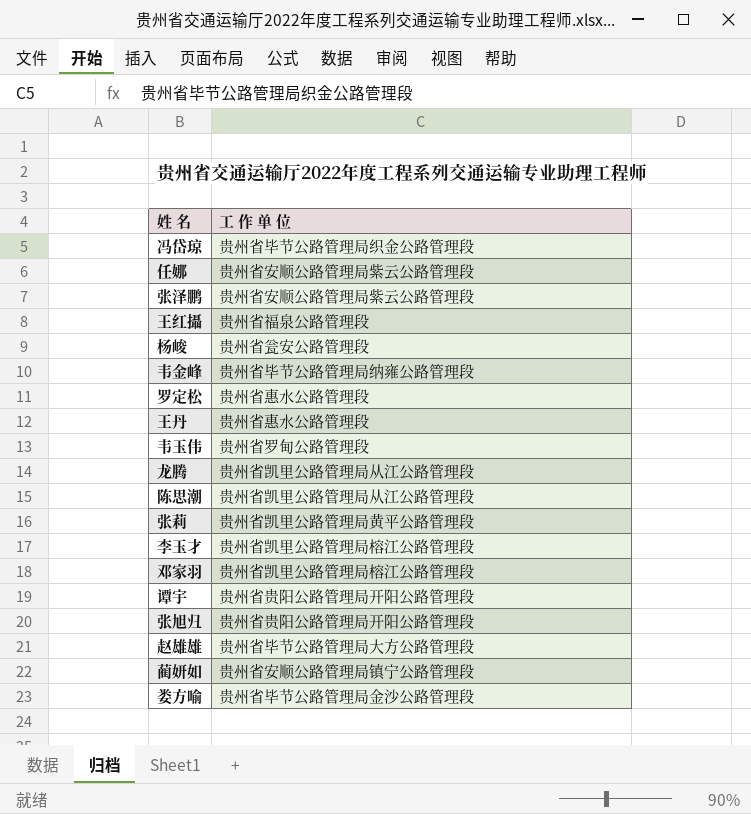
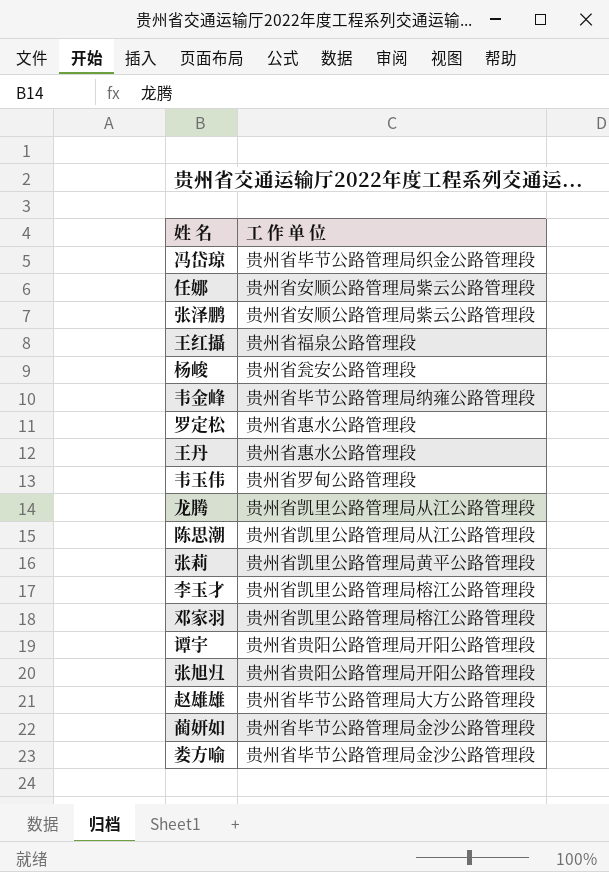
蔺妍如 | 工 作 单 位: 贵州省安顺公路管理局镇宁公路管理段 -> 贵州省毕节公路管理局金沙公路管理段

